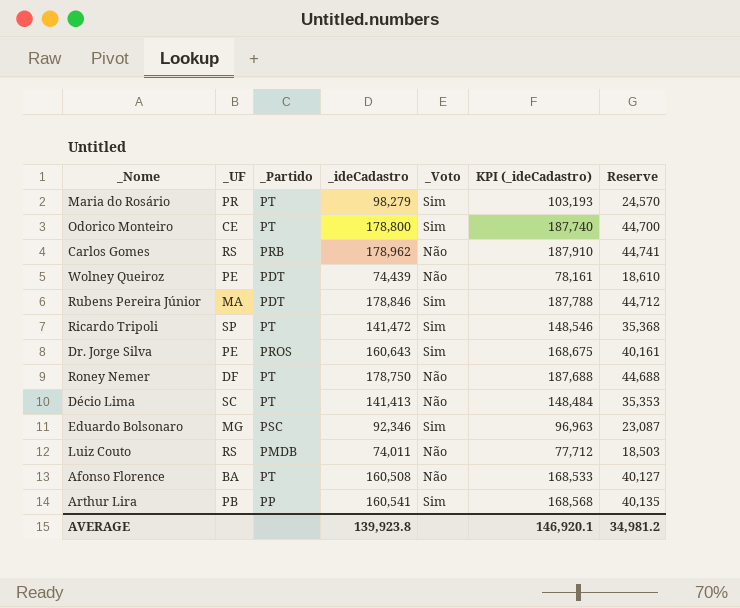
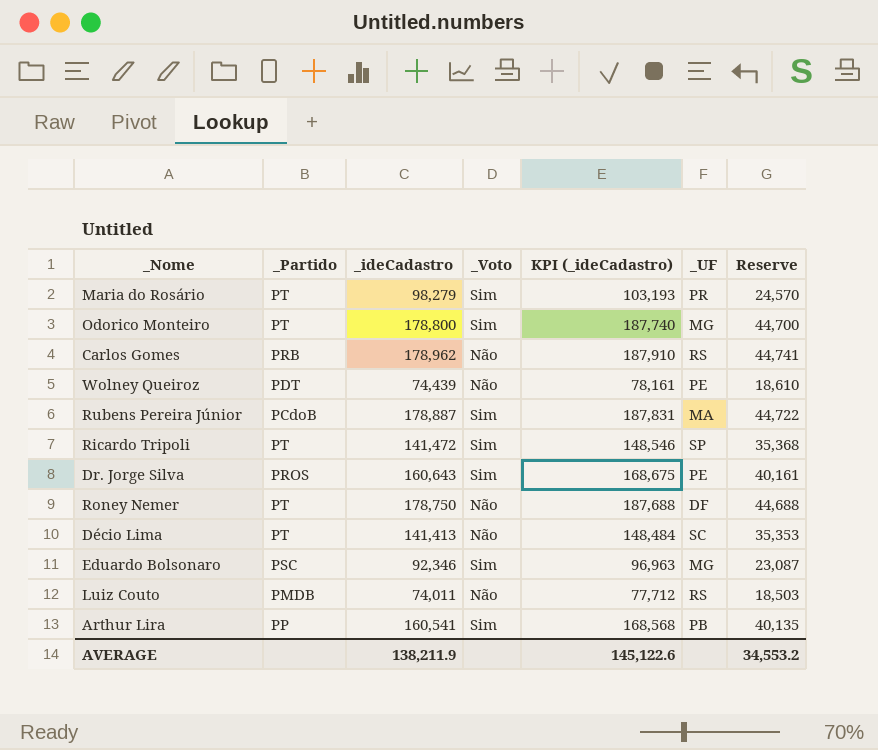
column _UF | position: 2 -> 6
row Afonso Florence: BA | PT | 160,508 | Não | 168,533 | 40,127 -> none
Odorico Monteiro | _UF: CE -> MG
Rubens Pereira Júnior | _Partido: PDT -> PCdoB
Rubens Pereira Júnior | _ideCadastro: 178,846 -> 178,887
Rubens Pereira Júnior | KPI (_ideCadastro): 187,788 -> 187,831
Rubens Pereira Júnior | Reserve: 44,712 -> 44,722
AVERAGE | _ideCadastro: 139,923.8 -> 138,211.9
AVERAGE | KPI (_ideCadastro): 146,920.1 -> 145,122.6
AVERAGE | Reserve: 34,981.2 -> 34,553.2

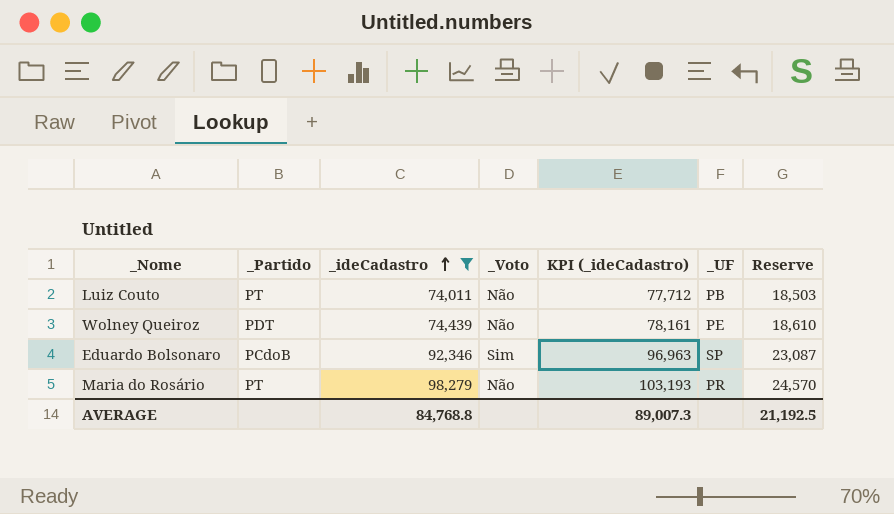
filter: none -> _ideCadastro <= 98,279
row order: none -> _ideCadastro ascending
Luiz Couto | _Partido: PMDB -> PT
Luiz Couto | _UF: RS -> PB
Eduardo Bolsonaro | _Partido: PSC -> PCdoB
Eduardo Bolsonaro | _UF: MG -> SP
Maria do Rosário | _Voto: Sim -> Não
AVERAGE | _ideCadastro: 138,211.9 -> 84,768.8
AVERAGE | KPI (_ideCadastro): 145,122.6 -> 89,007.3
AVERAGE | Reserve: 34,553.2 -> 21,192.5

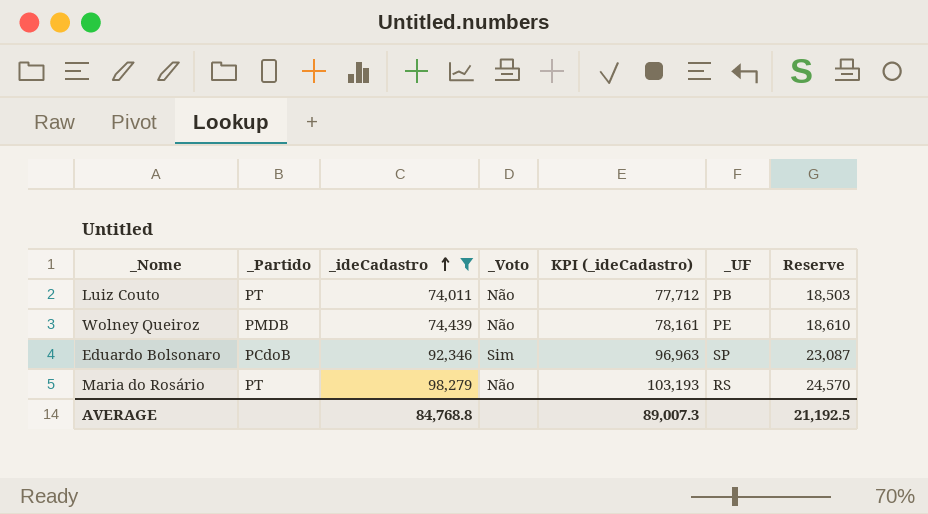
Wolney Queiroz | _Partido: PDT -> PMDB
Maria do Rosário | _UF: PR -> RS

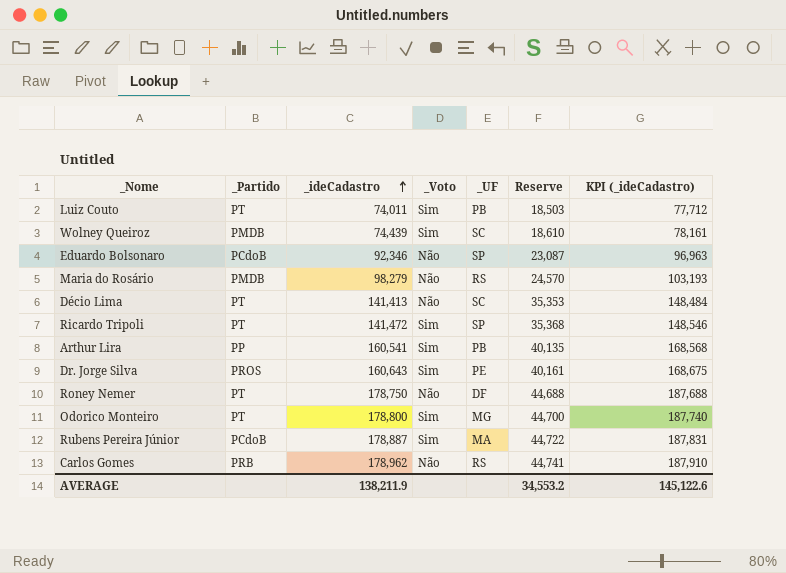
filter: _ideCadastro <= 98,279 -> none
column KPI (_ideCadastro) | position: 5 -> 7
Luiz Couto | _Voto: Não -> Sim
Wolney Queiroz | _Voto: Não -> Sim
Wolney Queiroz | _UF: PE -> SC
Eduardo Bolsonaro | _Voto: Sim -> Não
Maria do Rosário | _Partido: PT -> PMDB
AVERAGE | _ideCadastro: 84,768.8 -> 138,211.9
AVERAGE | Reserve: 21,192.5 -> 34,553.2
AVERAGE | KPI (_ideCadastro): 89,007.3 -> 145,122.6

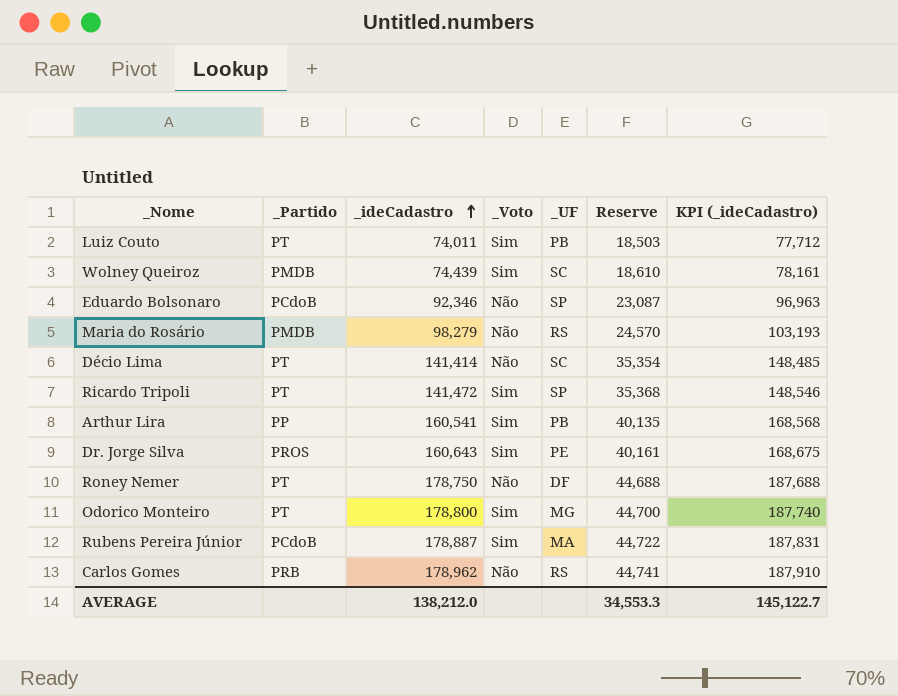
Décio Lima | _ideCadastro: 141,413 -> 141,414
Décio Lima | Reserve: 35,353 -> 35,354
Décio Lima | KPI (_ideCadastro): 148,484 -> 148,485
AVERAGE | _ideCadastro: 138,211.9 -> 138,212.0
AVERAGE | Reserve: 34,553.2 -> 34,553.3
AVERAGE | KPI (_ideCadastro): 145,122.6 -> 145,122.7

